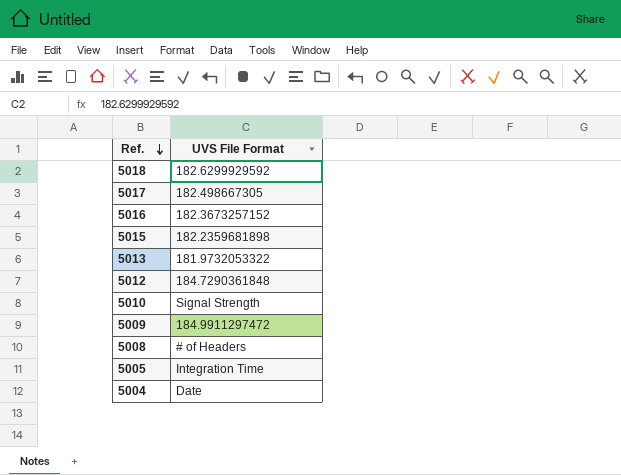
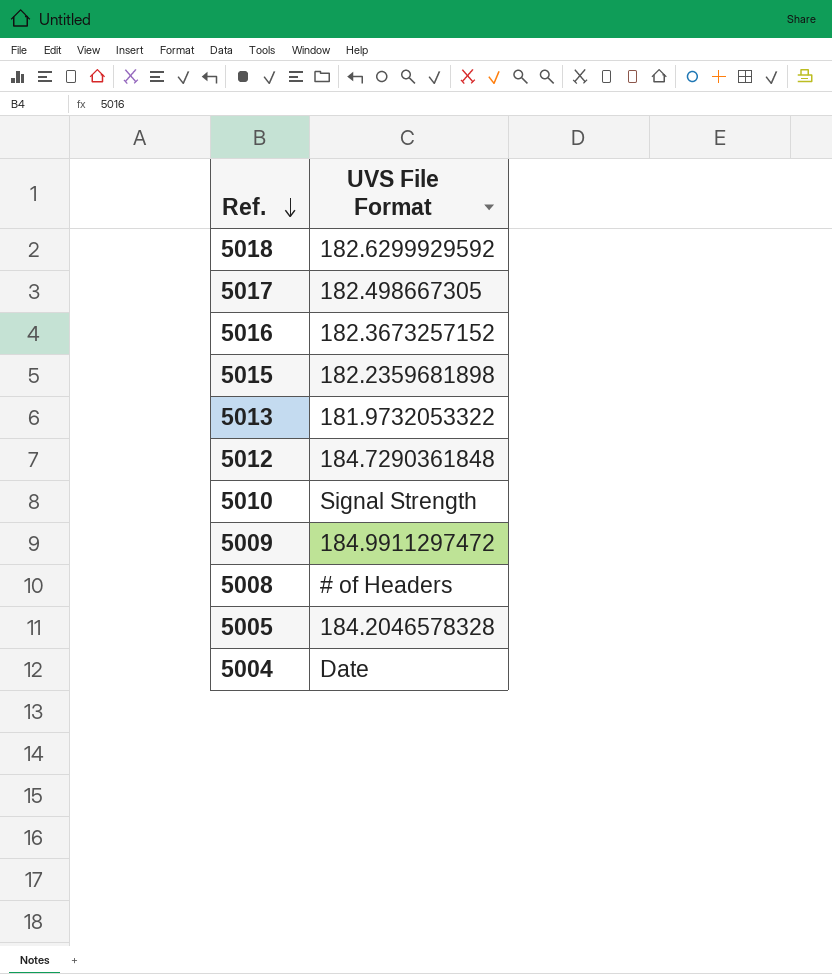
5005 | UVS File Format: Integration Time -> 184.2046578328

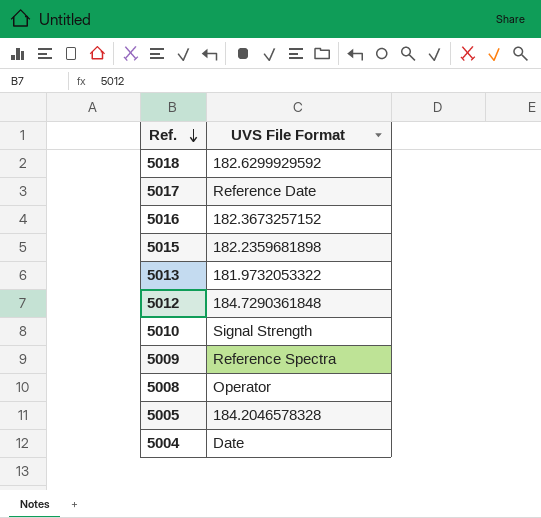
5017 | UVS File Format: 182.498667305 -> Reference Date
5009 | UVS File Format: 184.9911297472 -> Reference Spectra
5008 | UVS File Format: # of Headers -> Operator

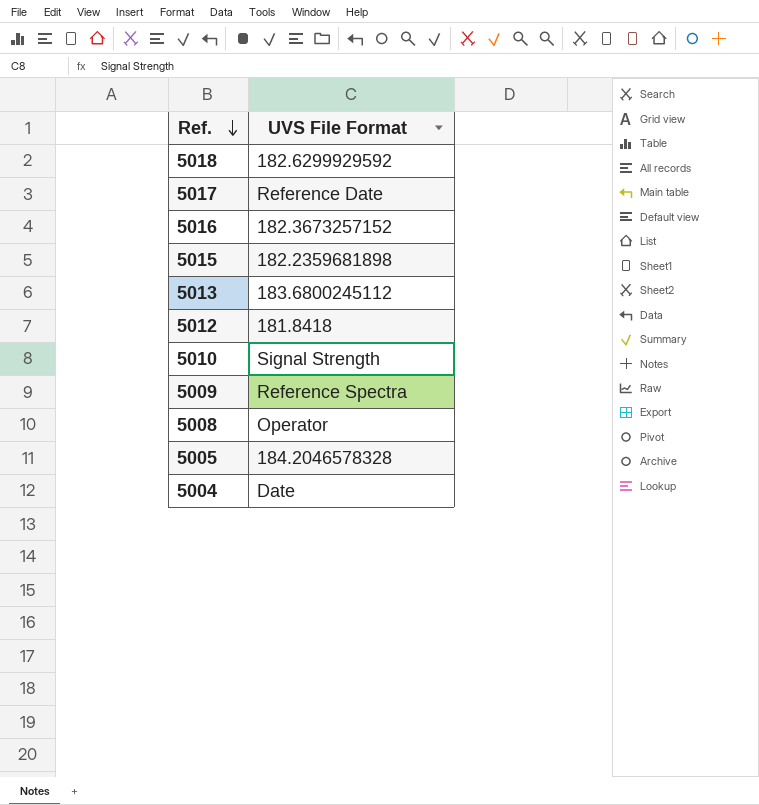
5013 | UVS File Format: 181.9732053322 -> 183.6800245112
5012 | UVS File Format: 184.7290361848 -> 181.8418

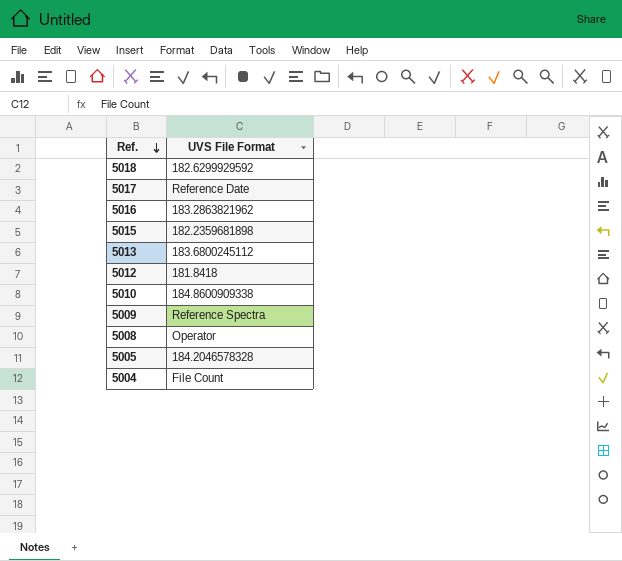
5016 | UVS File Format: 182.3673257152 -> 183.2863821962
5010 | UVS File Format: Signal Strength -> 184.8600909338
5004 | UVS File Format: Date -> File Count

